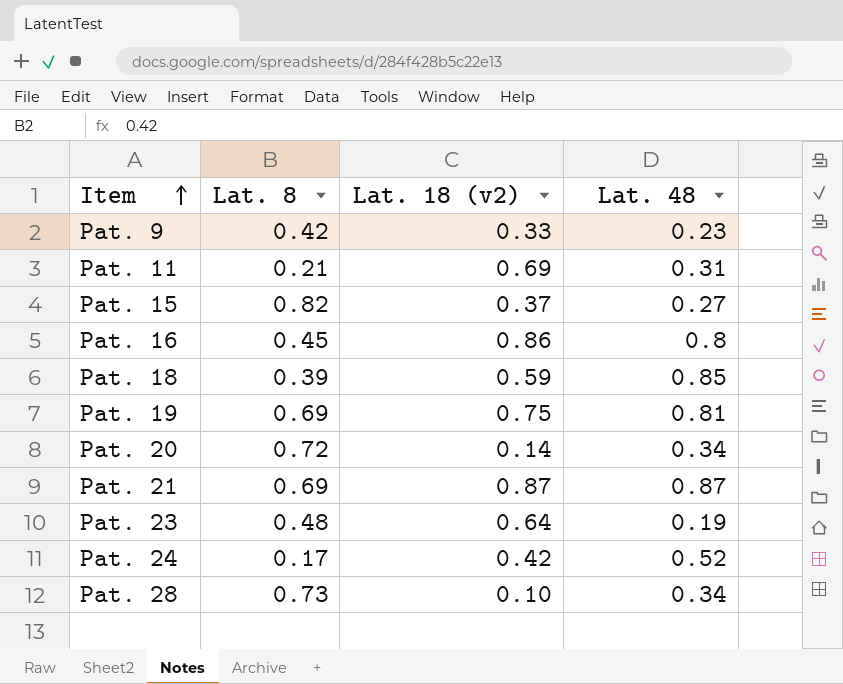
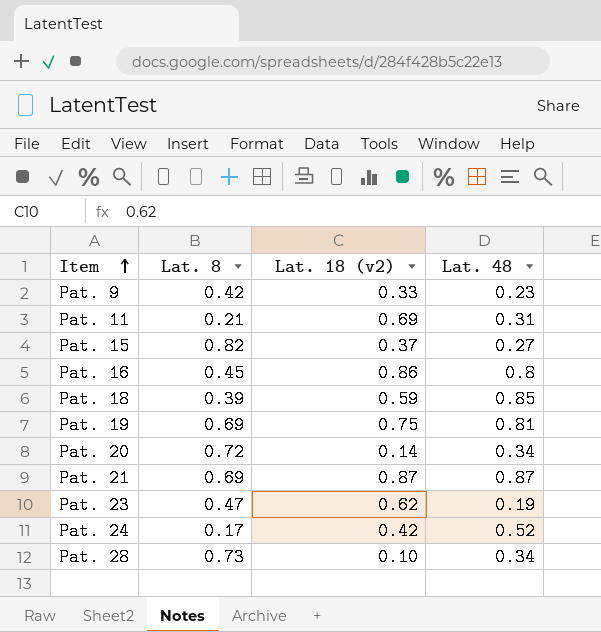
Pat. 23 | Lat. 8: 0.48 -> 0.47
Pat. 23 | Lat. 18 (v2): 0.64 -> 0.62

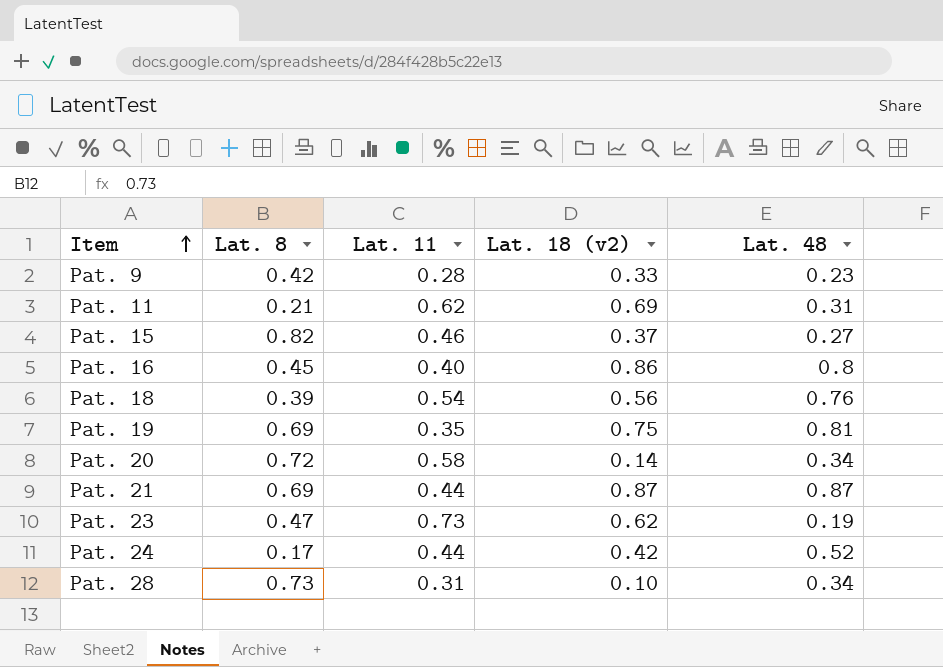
column Lat. 11 | position: none -> 3
Pat. 18 | Lat. 18 (v2): 0.59 -> 0.56
Pat. 18 | Lat. 48: 0.85 -> 0.76

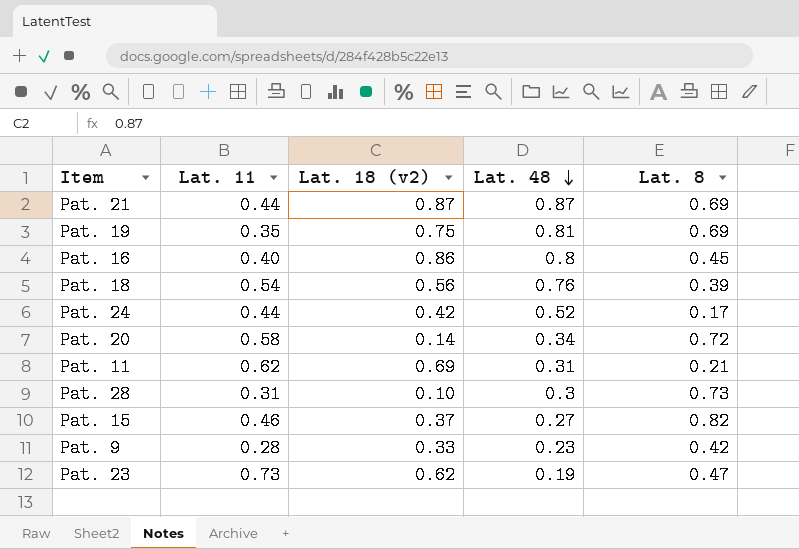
row order: Item ascending -> Lat. 48 descending
column Lat. 8 | position: 2 -> 5
Pat. 28 | Lat. 48: 0.34 -> 0.3

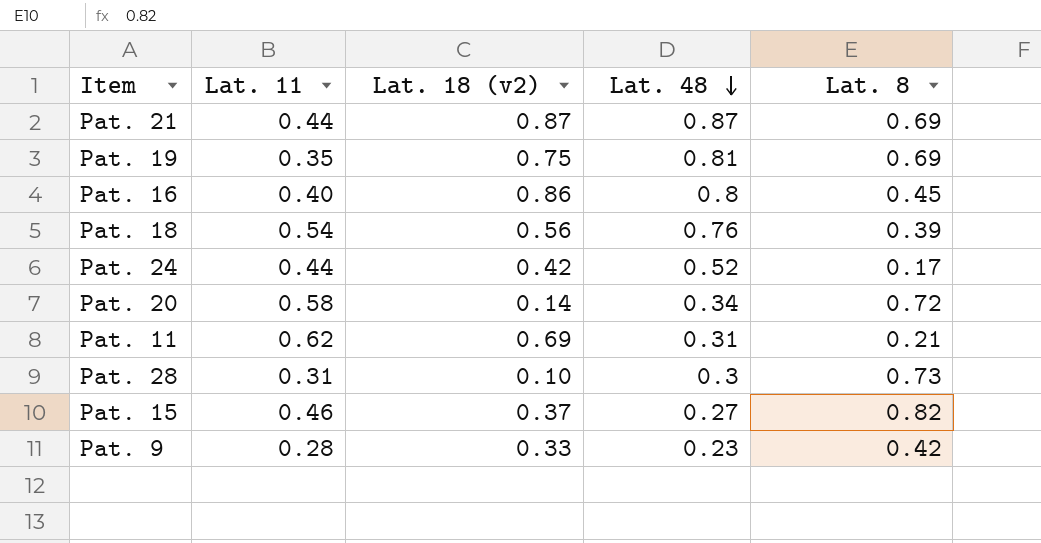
row Pat. 23: 0.73 | 0.62 | 0.19 | 0.47 -> none

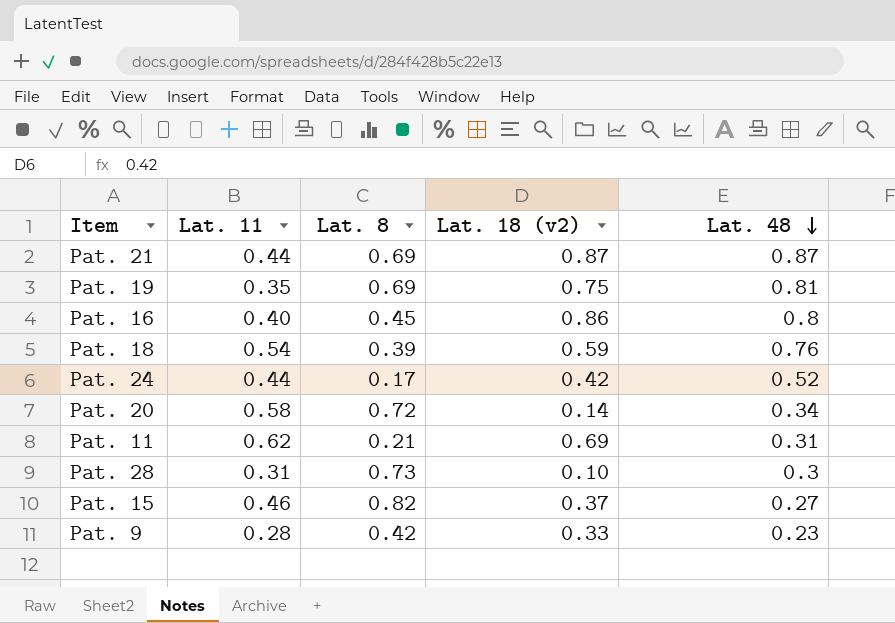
column Lat. 8 | position: 5 -> 3
Pat. 18 | Lat. 18 (v2): 0.56 -> 0.59

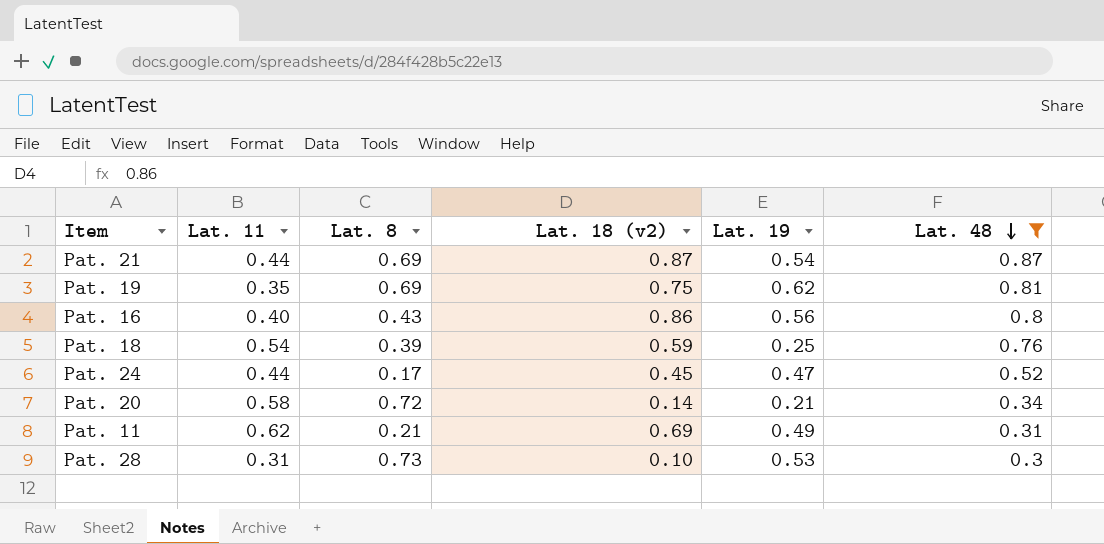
filter: none -> Lat. 48 >= 0.3
column Lat. 19 | position: none -> 5
Pat. 16 | Lat. 8: 0.45 -> 0.43
Pat. 24 | Lat. 18 (v2): 0.42 -> 0.45

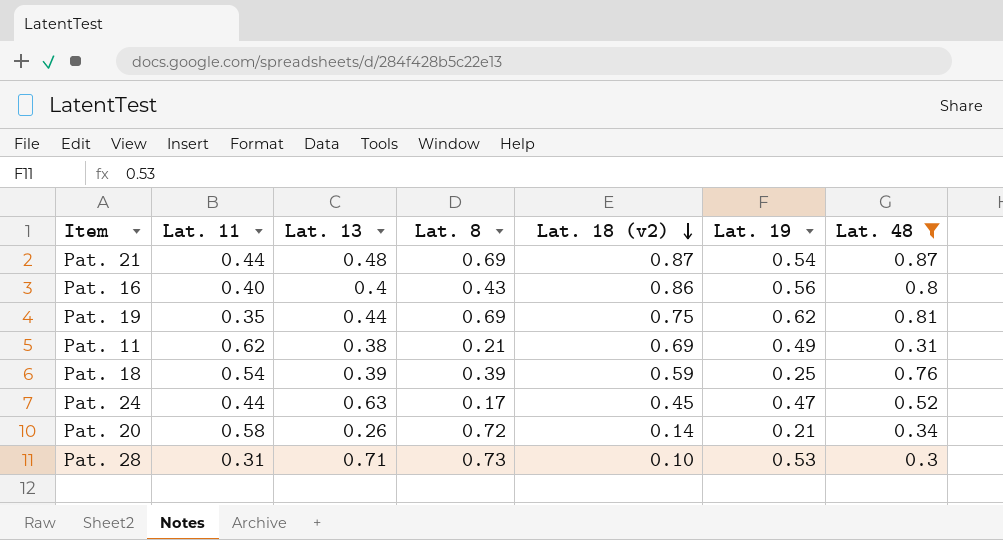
row order: Lat. 48 descending -> Lat. 18 (v2) descending
column Lat. 13 | position: none -> 3

